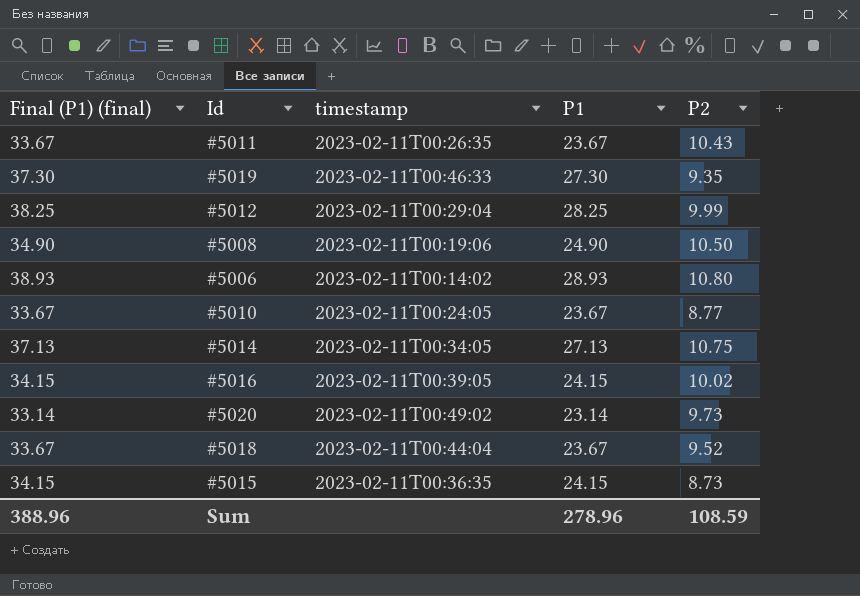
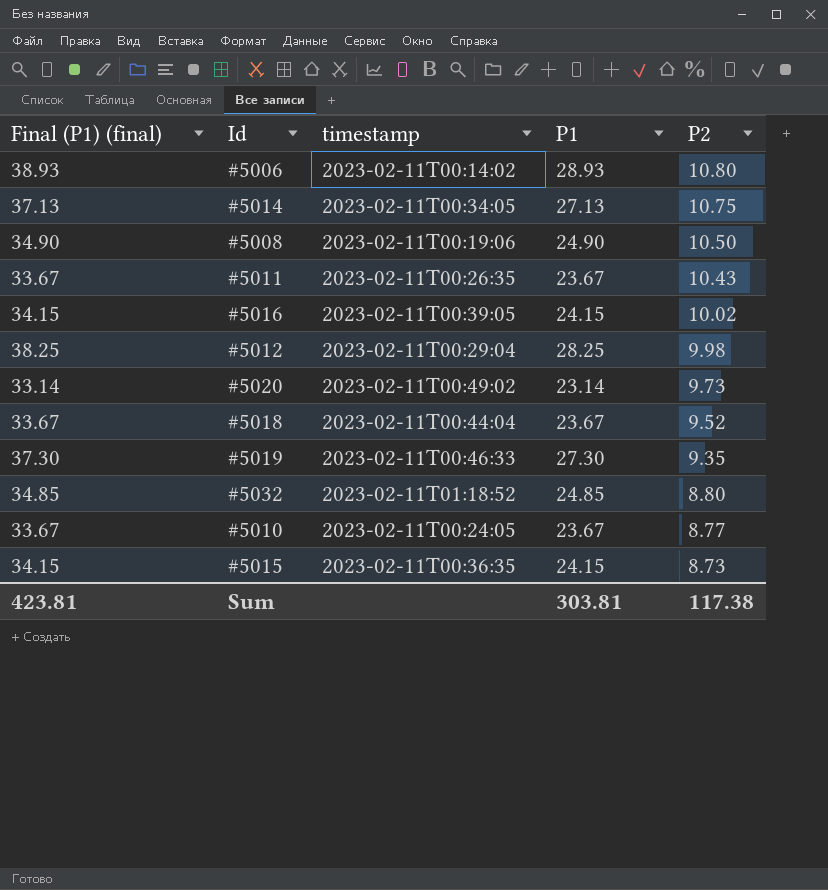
row order: none -> P2 descending
#5012 | P2: 9.99 -> 9.98
row #5032: none -> 34.85 | 2023-02-11T01:18:52 | 24.85 | 8.80
Sum | Final (P1) (final): 388.96 -> 423.81
Sum | P1: 278.96 -> 303.81
Sum | P2: 108.59 -> 117.38

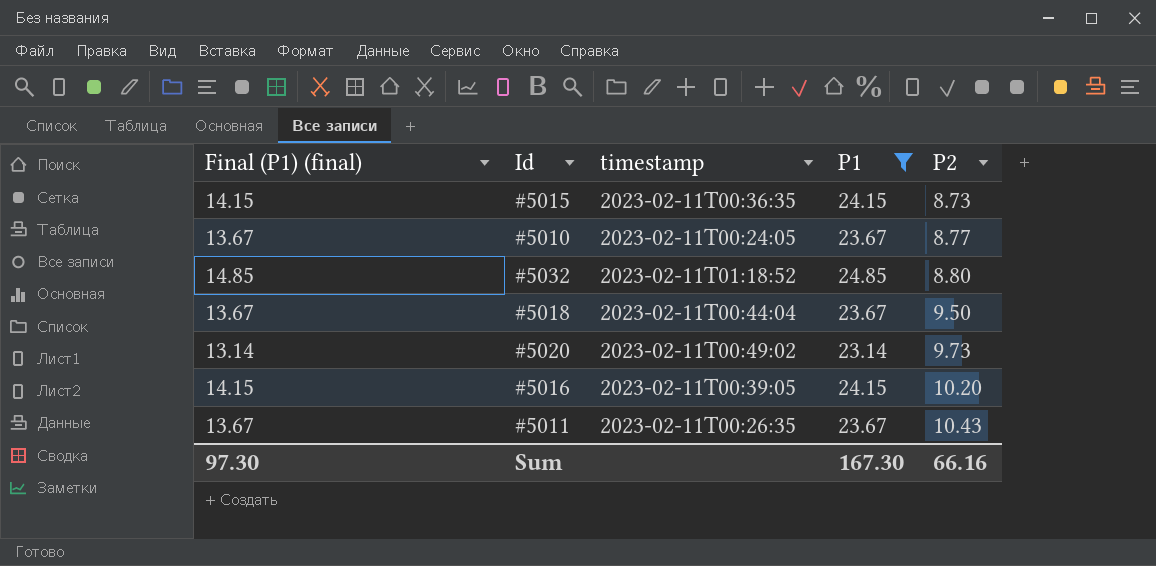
filter: none -> P1 <= 24.85
row order: P2 descending -> P2 ascending
column Final (P1) (final) | formula: [P1] + 10 -> [P1] - 10
#5018 | P2: 9.52 -> 9.50
#5016 | P2: 10.02 -> 10.20
Sum | Final (P1) (final): 423.81 -> 97.30
Sum | P1: 303.81 -> 167.30
Sum | P2: 117.38 -> 66.16

